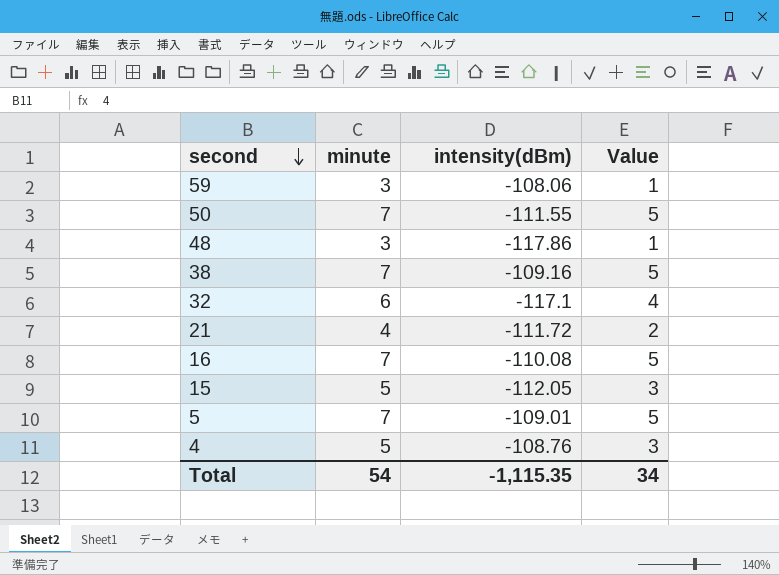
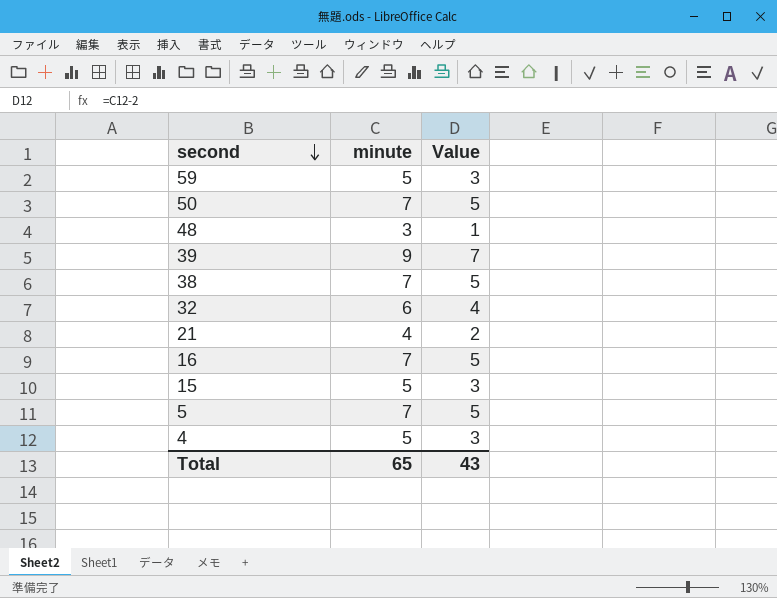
column intensity(dBm) | position: 3 -> none
59 | minute: 3 -> 5
59 | Value: 1 -> 3
row 39: none -> 9 | 7
Total | minute: 54 -> 65
Total | Value: 34 -> 43

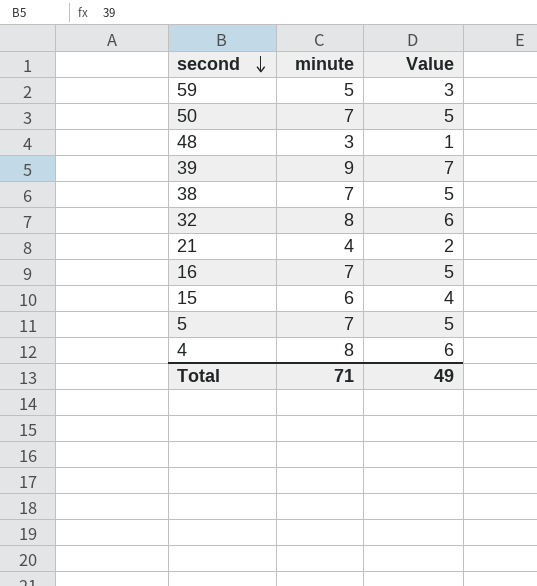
32 | minute: 6 -> 8
32 | Value: 4 -> 6
15 | minute: 5 -> 6
15 | Value: 3 -> 4
4 | minute: 5 -> 8
4 | Value: 3 -> 6
Total | minute: 65 -> 71
Total | Value: 43 -> 49

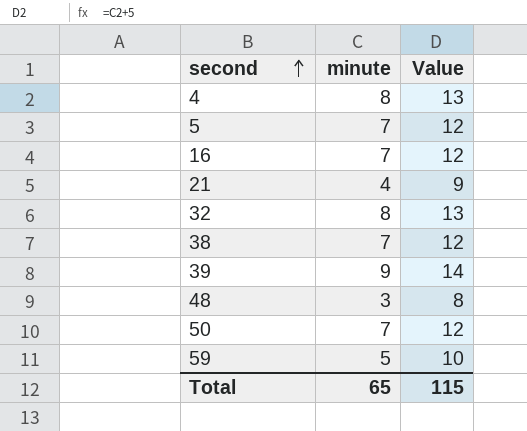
row order: second descending -> second ascending
column Value | formula: [minute] - 2 -> [minute] + 5
row 15: 6 | 4 -> none
Total | minute: 71 -> 65
Total | Value: 49 -> 115

